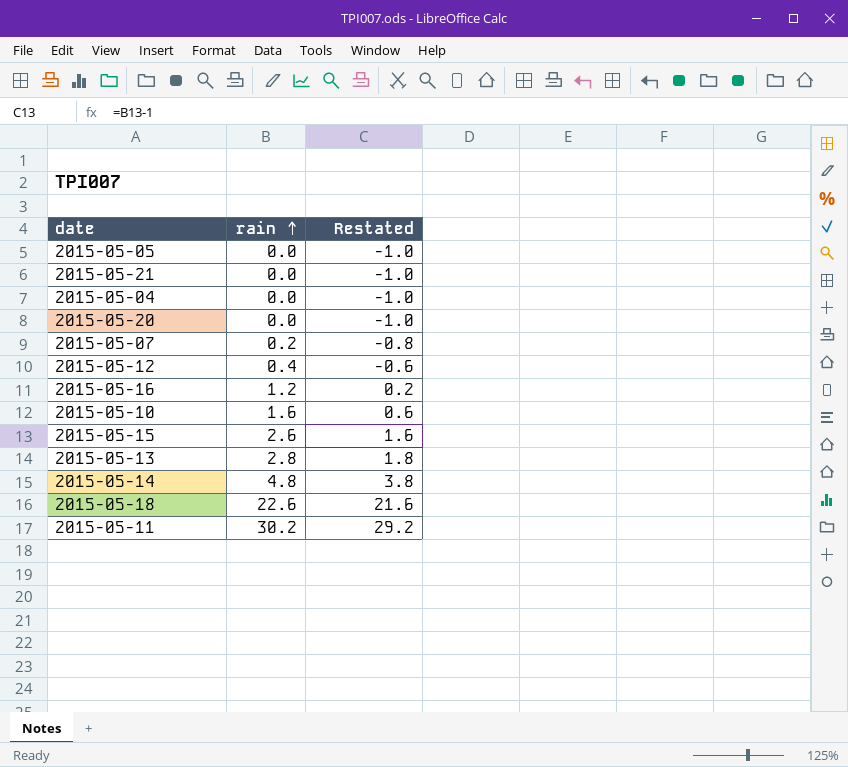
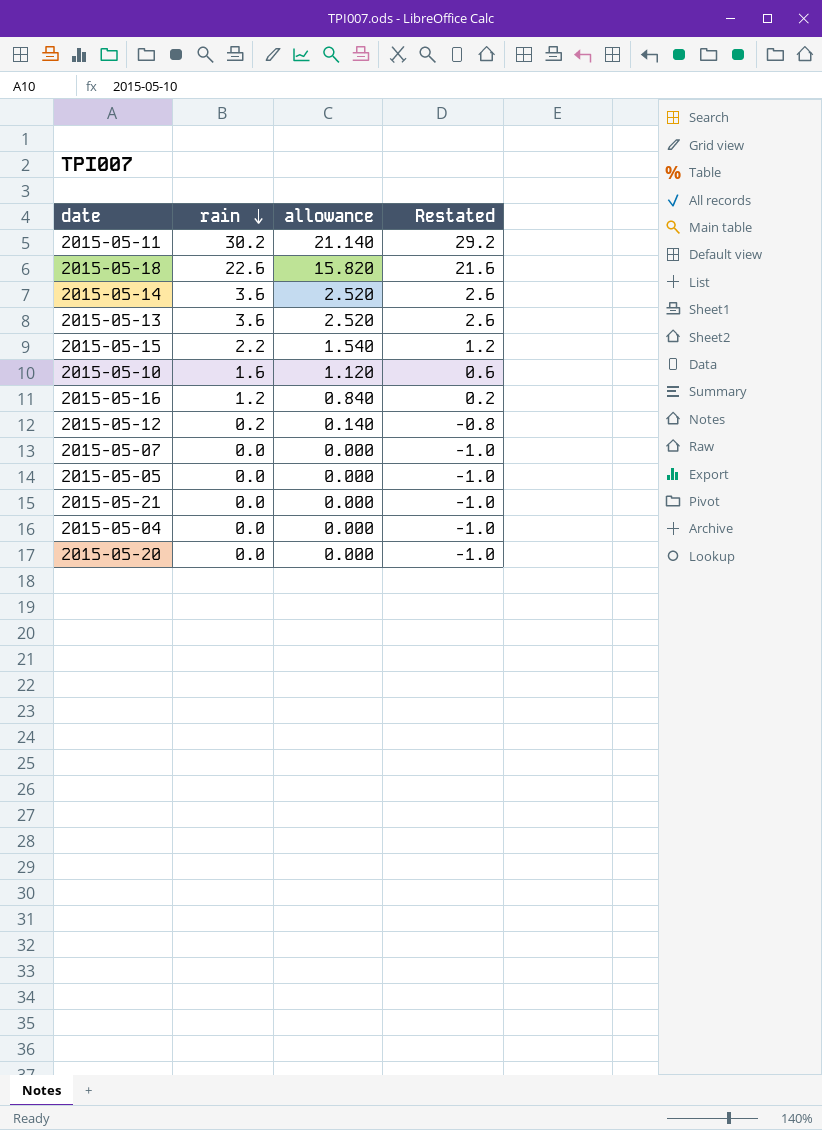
row order: rain ascending -> rain descending
column allowance | formula: none -> [rain] * 0.7
2015-05-14 | rain: 4.8 -> 3.6
2015-05-14 | Restated: 3.8 -> 2.6
2015-05-13 | rain: 2.8 -> 3.6
2015-05-13 | Restated: 1.8 -> 2.6
2015-05-15 | rain: 2.6 -> 2.2
2015-05-15 | Restated: 1.6 -> 1.2
2015-05-12 | rain: 0.4 -> 0.2
2015-05-12 | Restated: -0.6 -> -0.8
2015-05-07 | rain: 0.2 -> 0.0
2015-05-07 | Restated: -0.8 -> -1.0

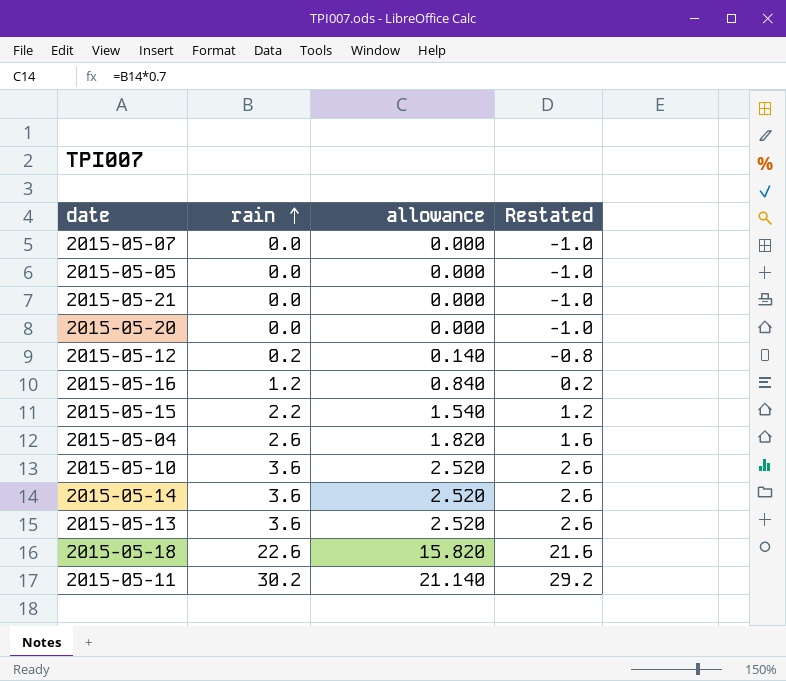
row order: rain descending -> rain ascending
2015-05-04 | rain: 0.0 -> 2.6
2015-05-04 | allowance: 0.000 -> 1.820
2015-05-04 | Restated: -1.0 -> 1.6
2015-05-10 | rain: 1.6 -> 3.6
2015-05-10 | allowance: 1.120 -> 2.520
2015-05-10 | Restated: 0.6 -> 2.6

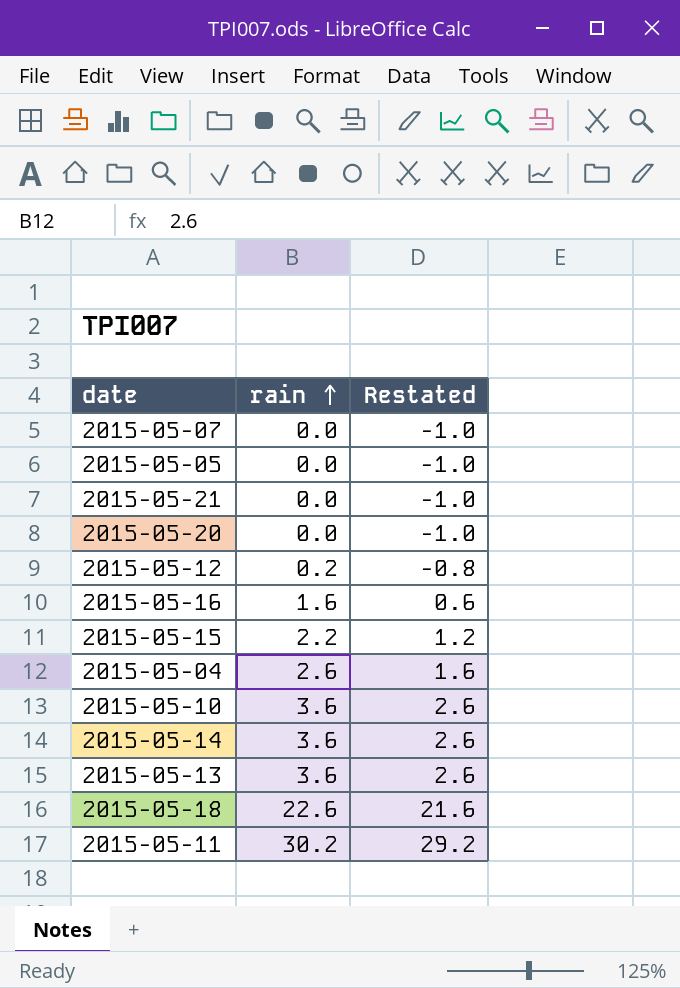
column allowance | formula: [rain] * 0.7 -> none
2015-05-16 | rain: 1.2 -> 1.6
2015-05-16 | Restated: 0.2 -> 0.6

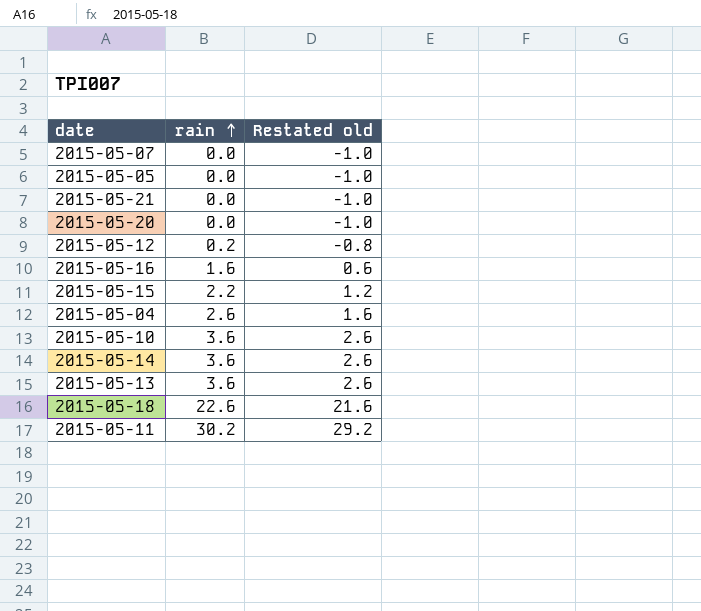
column name: Restated -> Restated old

